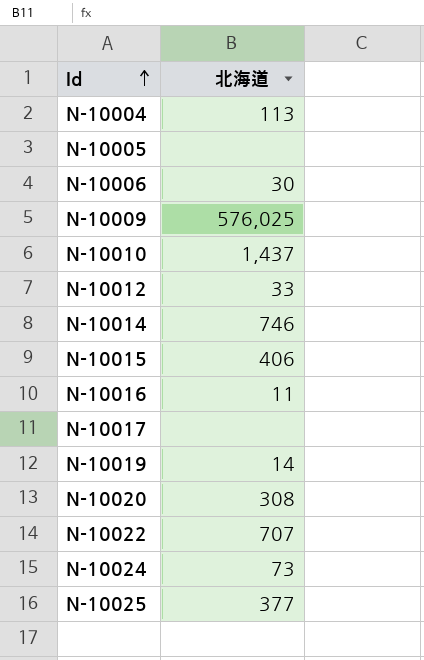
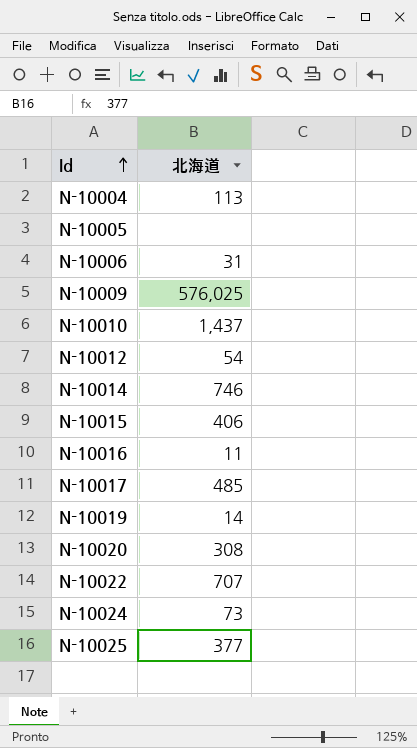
N-10006 | 北海道: 30 -> 31
N-10012 | 北海道: 33 -> 54
N-10017 | 北海道: none -> 485

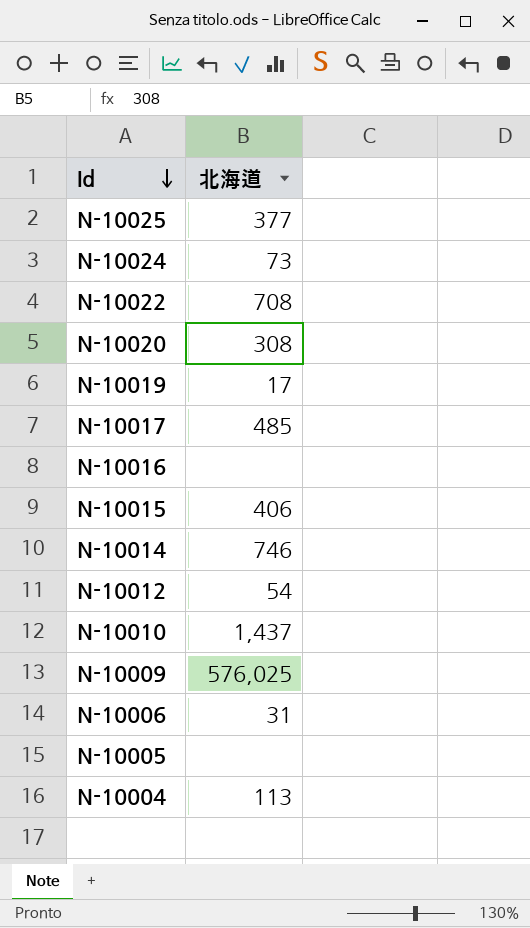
row order: Id ascending -> Id descending
N-10022 | 北海道: 707 -> 708
N-10019 | 北海道: 14 -> 17
N-10016 | 北海道: 11 -> none

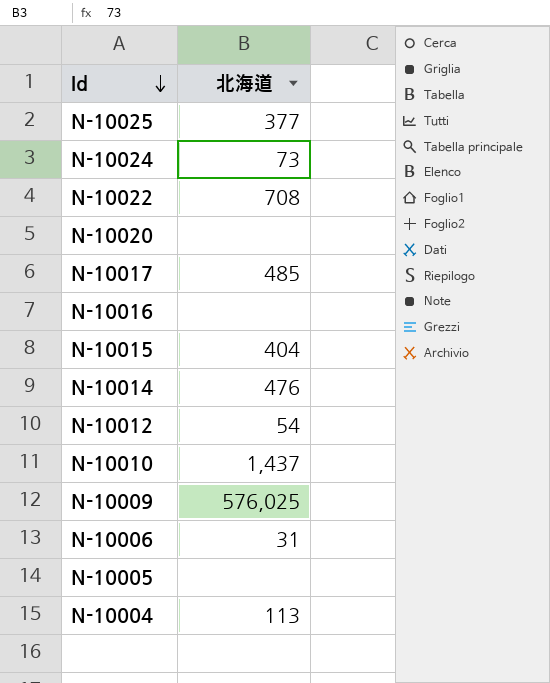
row N-10019: 17 -> none
N-10020 | 北海道: 308 -> none
N-10015 | 北海道: 406 -> 404
N-10014 | 北海道: 746 -> 476

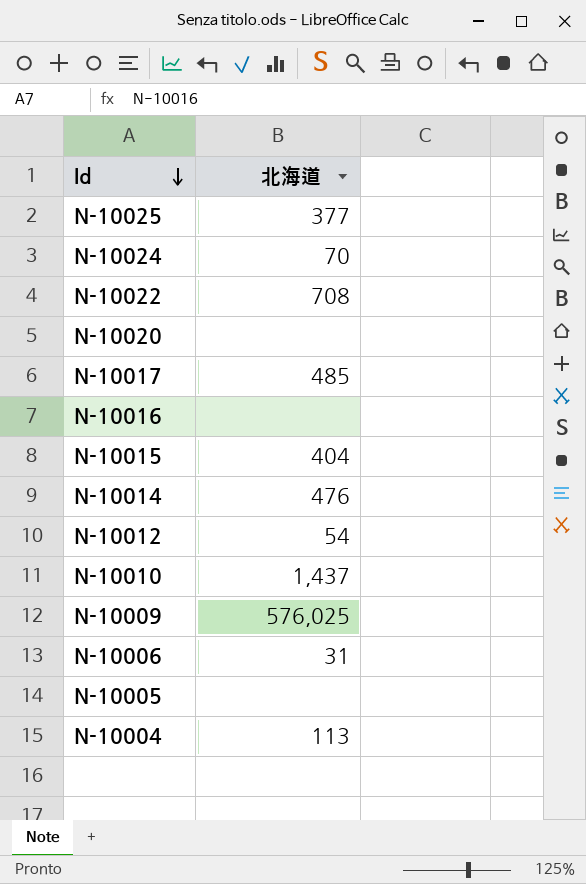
N-10024 | 北海道: 73 -> 70

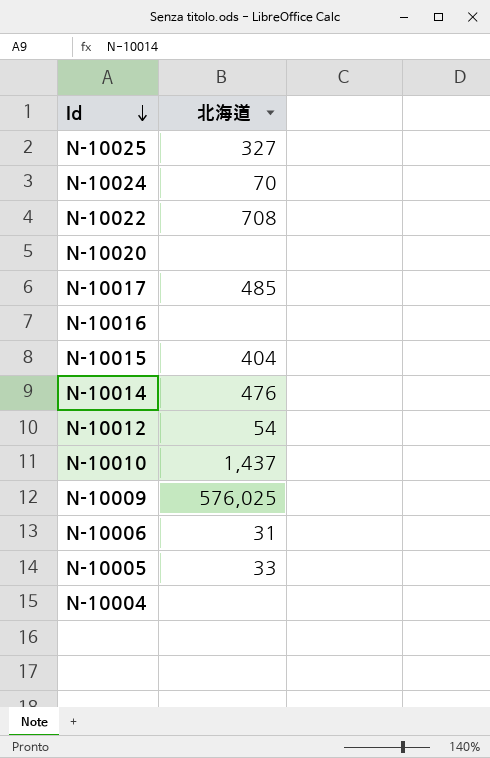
N-10025 | 北海道: 377 -> 327
N-10005 | 北海道: none -> 33
N-10004 | 北海道: 113 -> none

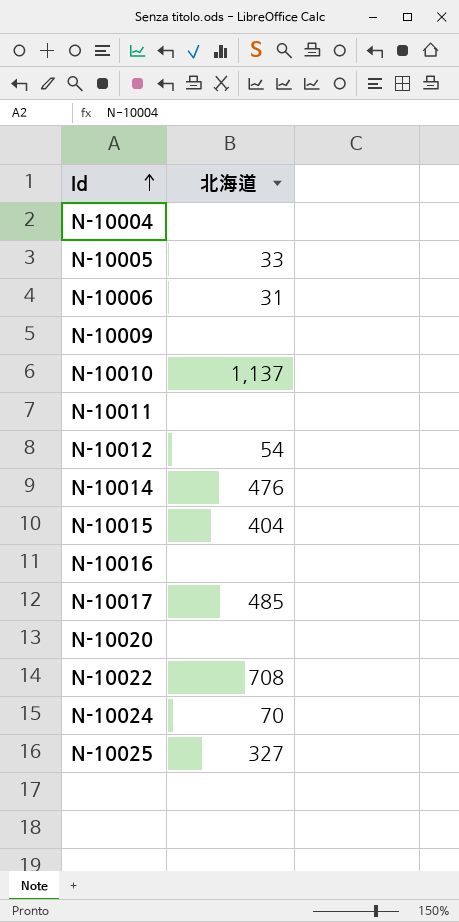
row order: Id descending -> Id ascending
N-10009 | 北海道: 576,025 -> none
N-10010 | 北海道: 1,437 -> 1,137
row N-10011: none -> none

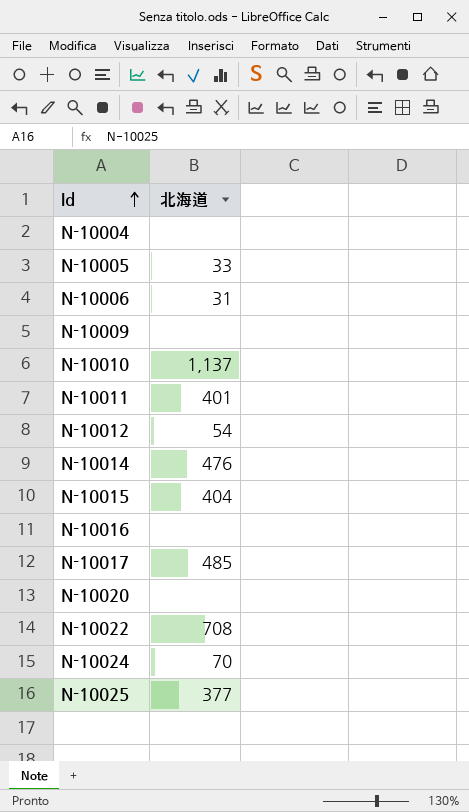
N-10011 | 北海道: none -> 401
N-10025 | 北海道: 327 -> 377

